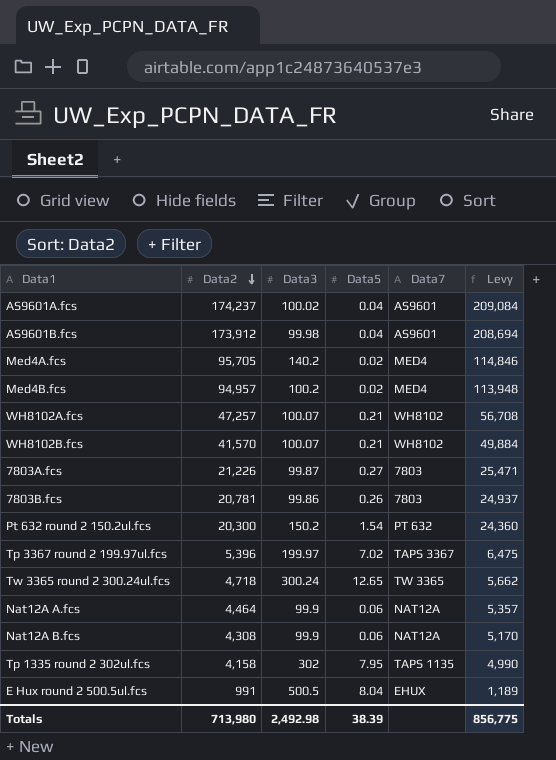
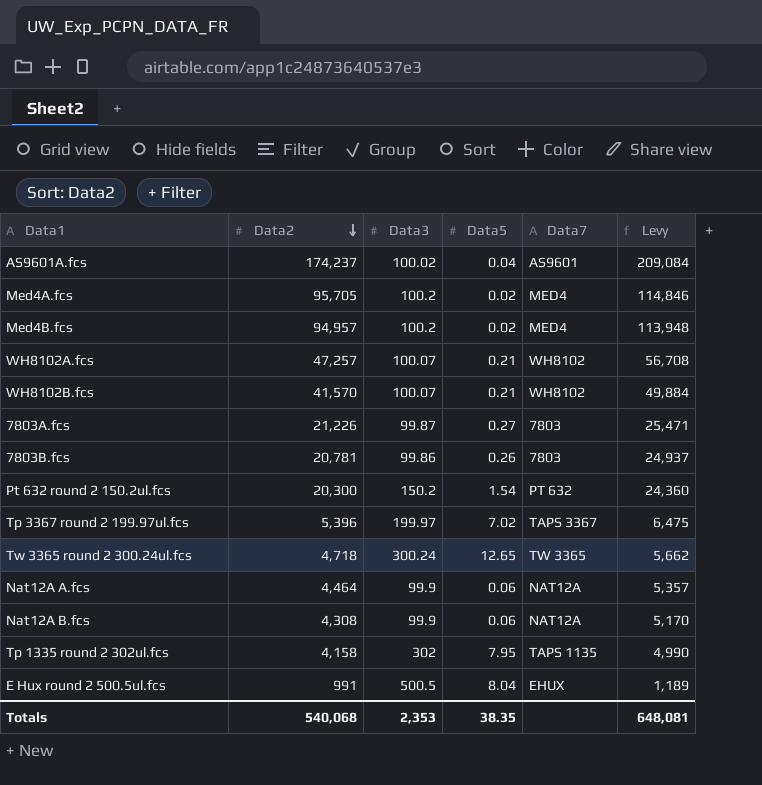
row AS9601B.fcs: 173,912 | 99.98 | 0.04 | AS9601 | 208,694 -> none
Med4A.fcs | Data3: 140.2 -> 100.2
Totals | Data2: 713,980 -> 540,068
Totals | Data3: 2,492.98 -> 2,353
Totals | Data5: 38.39 -> 38.35
Totals | Levy: 856,775 -> 648,081

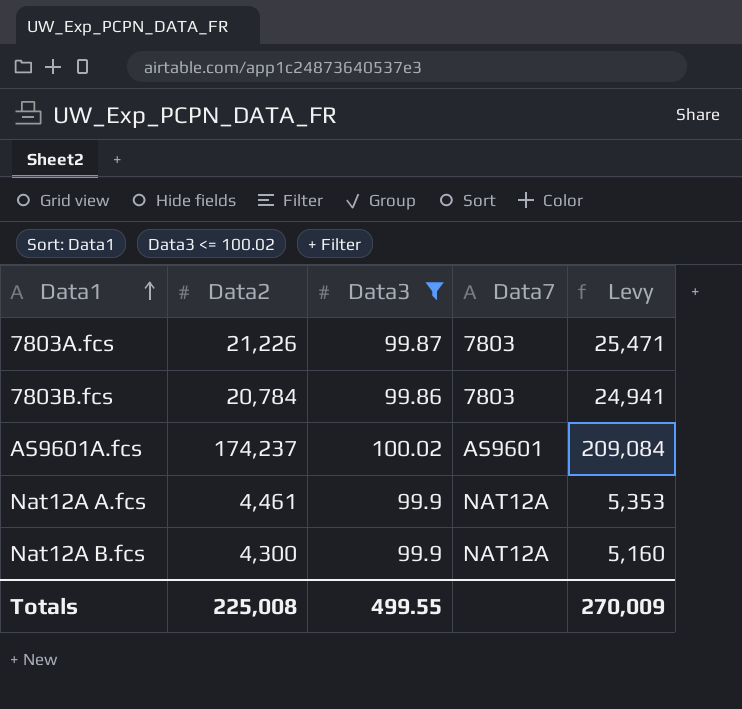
filter: none -> Data3 <= 100.02
row order: Data2 descending -> Data1 ascending
column Data5 | position: 4 -> none
7803B.fcs | Data2: 20,781 -> 20,784
7803B.fcs | Levy: 24,937 -> 24,941
Nat12A A.fcs | Data2: 4,464 -> 4,461
Nat12A A.fcs | Levy: 5,357 -> 5,353
Nat12A B.fcs | Data2: 4,308 -> 4,300
Nat12A B.fcs | Levy: 5,170 -> 5,160
Totals | Data2: 540,068 -> 225,008
Totals | Data3: 2,353 -> 499.55
Totals | Levy: 648,081 -> 270,009

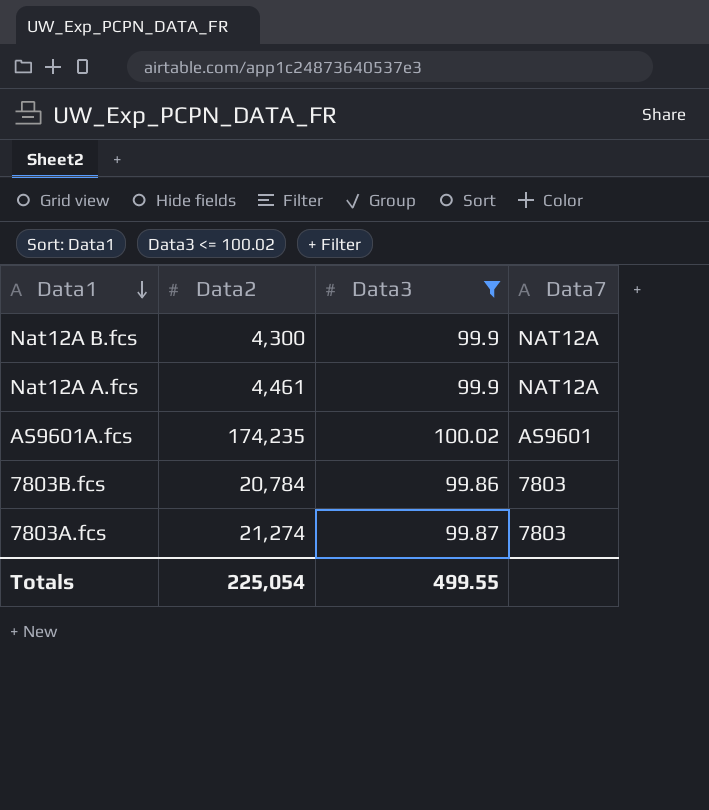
row order: Data1 ascending -> Data1 descending
column Levy | formula: [Data2] * 1.2 -> none
AS9601A.fcs | Data2: 174,237 -> 174,235
7803A.fcs | Data2: 21,226 -> 21,274
Totals | Data2: 225,008 -> 225,054

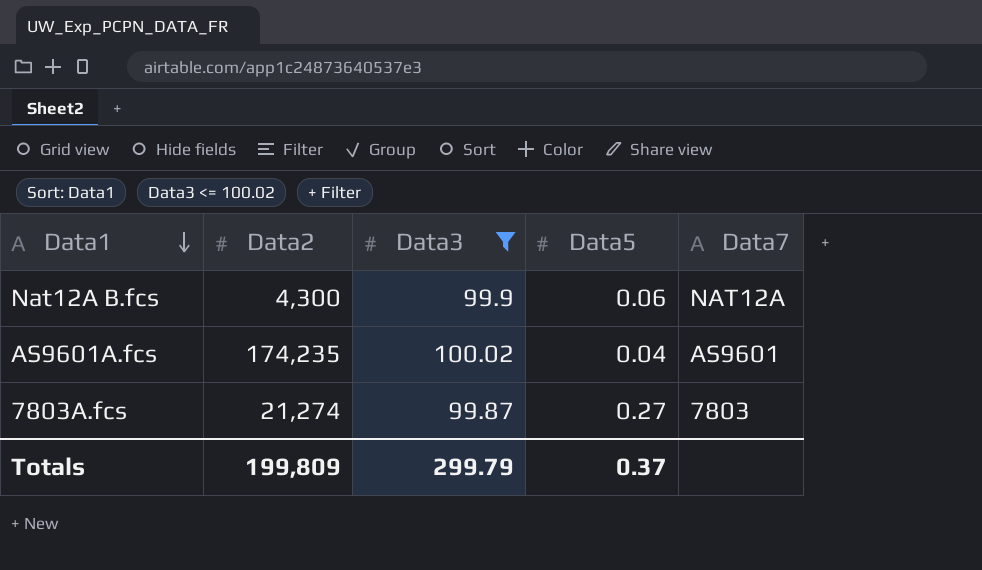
column Data5 | position: none -> 4
row Nat12A A.fcs: 4,461 | 99.9 | NAT12A -> none
row 7803B.fcs: 20,784 | 99.86 | 7803 -> none
Totals | Data2: 225,054 -> 199,809
Totals | Data3: 499.55 -> 299.79

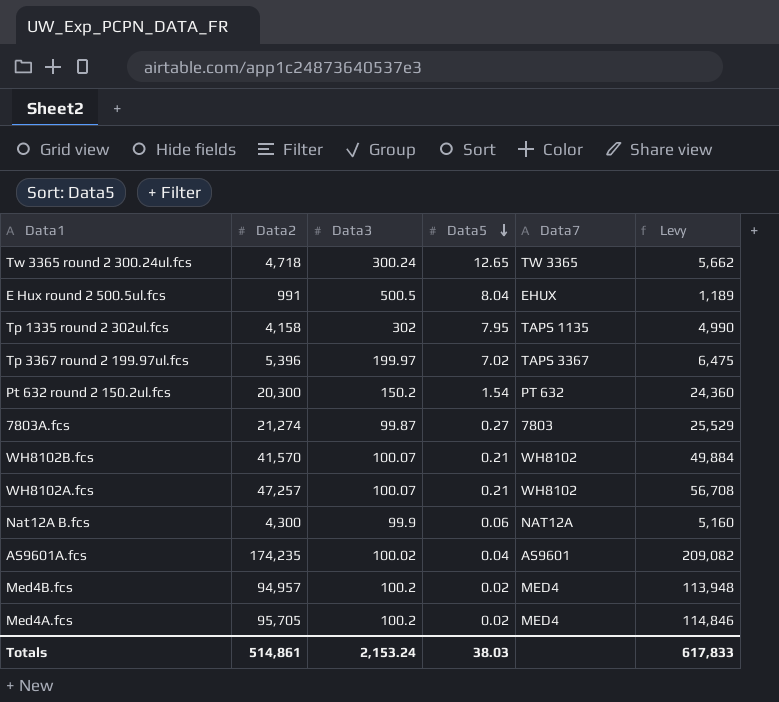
filter: Data3 <= 100.02 -> none
row order: Data1 descending -> Data5 descending
column Levy | formula: none -> [Data2] * 1.2
Totals | Data2: 199,809 -> 514,861
Totals | Data3: 299.79 -> 2,153.24
Totals | Data5: 0.37 -> 38.03

